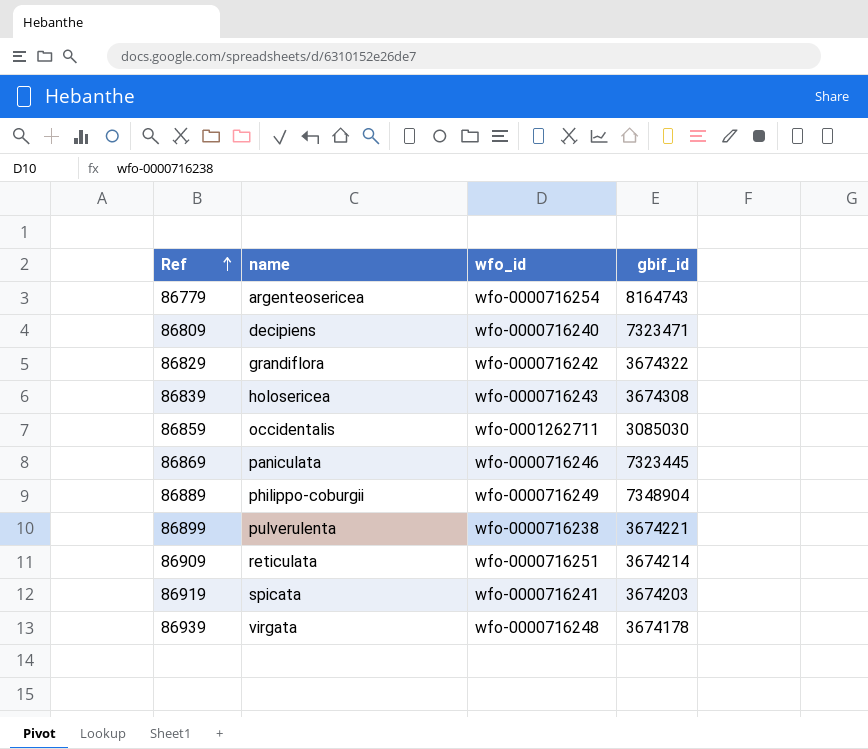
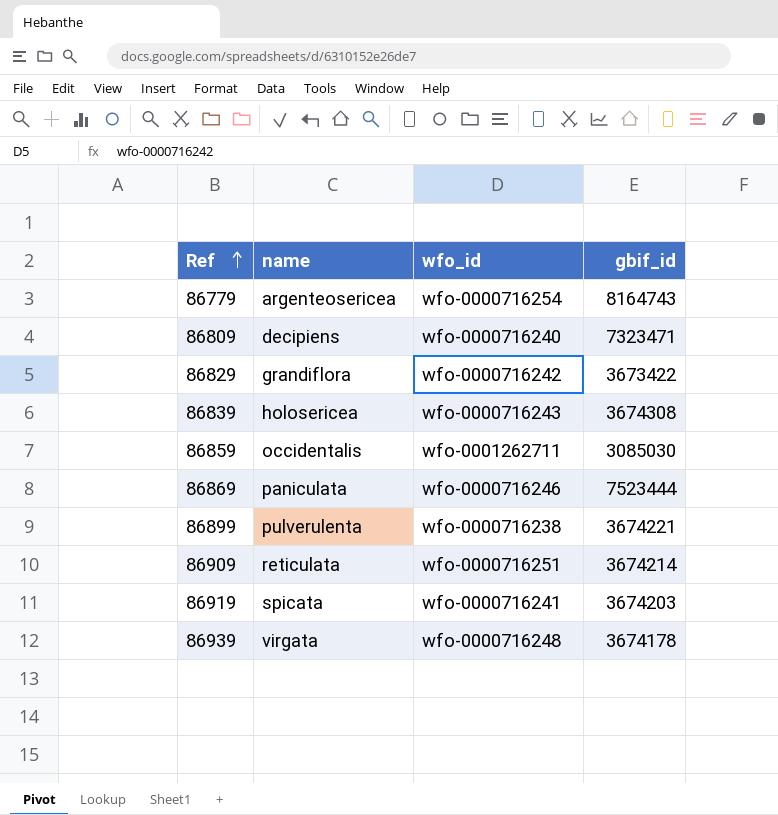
row 86889: philippo-coburgii | wfo-0000716249 | 7348904 -> none
86829 | gbif_id: 3674322 -> 3673422
86869 | gbif_id: 7323445 -> 7523444

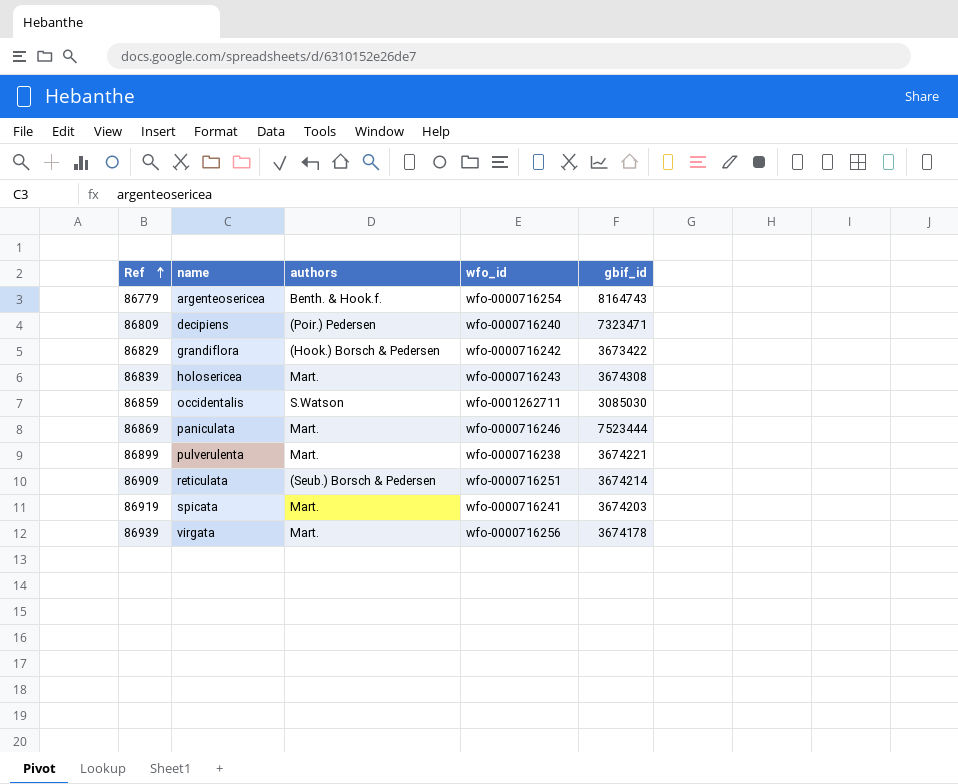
column authors | position: none -> 3
86939 | wfo_id: wfo-0000716248 -> wfo-0000716256

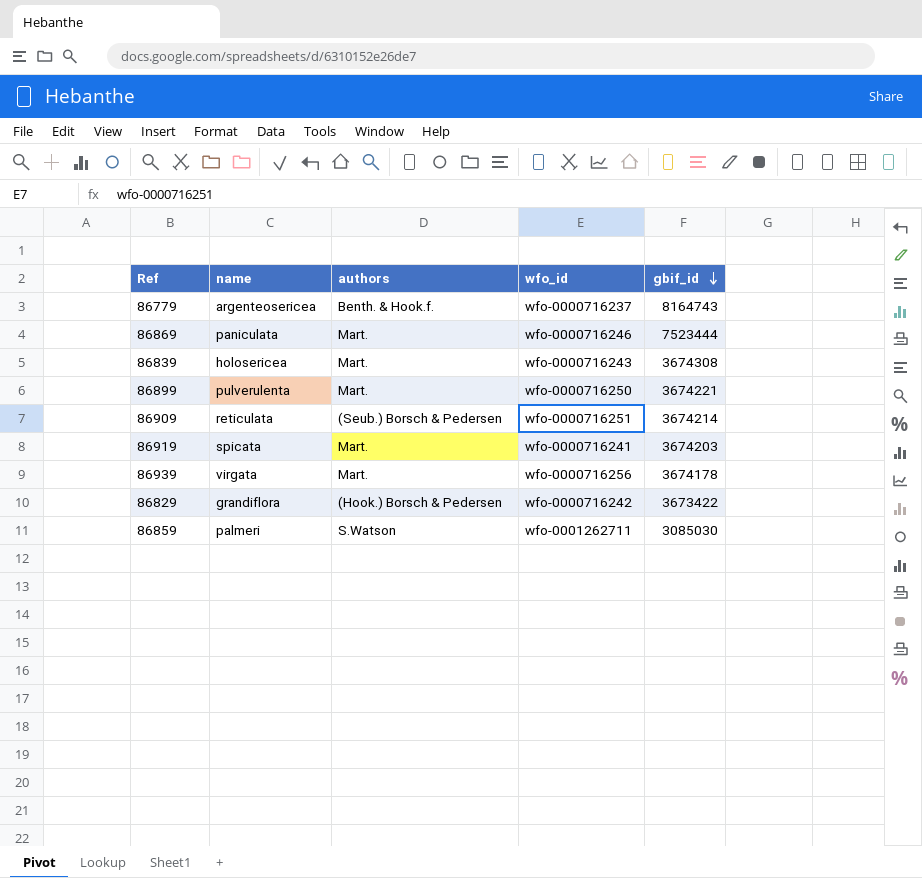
row order: Ref ascending -> gbif_id descending
row 86809: decipiens | (Poir.) Pedersen | wfo-0000716240 | 7323471 -> none
86779 | wfo_id: wfo-0000716254 -> wfo-0000716237
86899 | wfo_id: wfo-0000716238 -> wfo-0000716250
86859 | name: occidentalis -> palmeri

